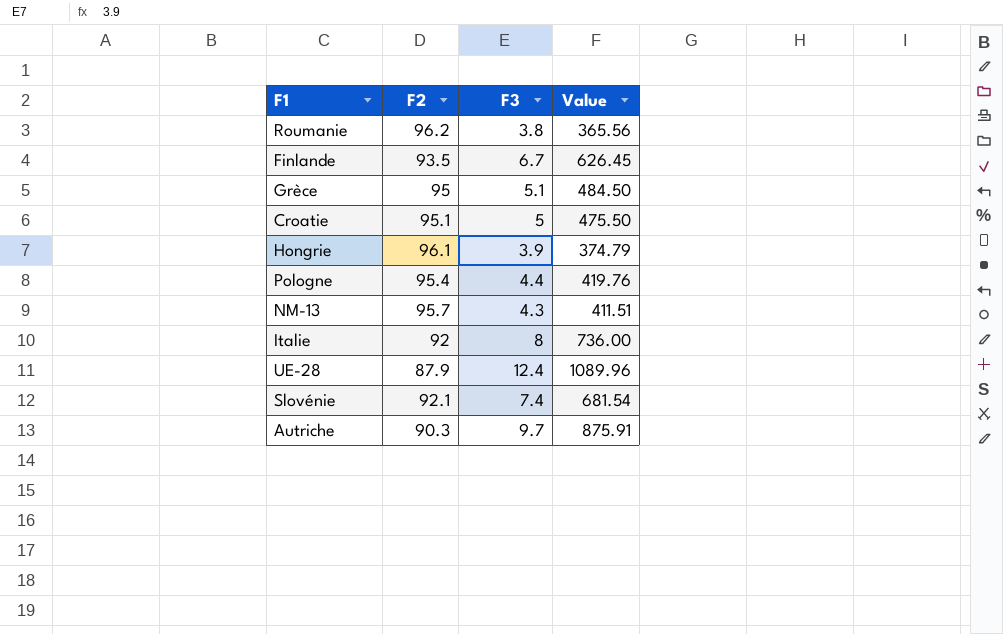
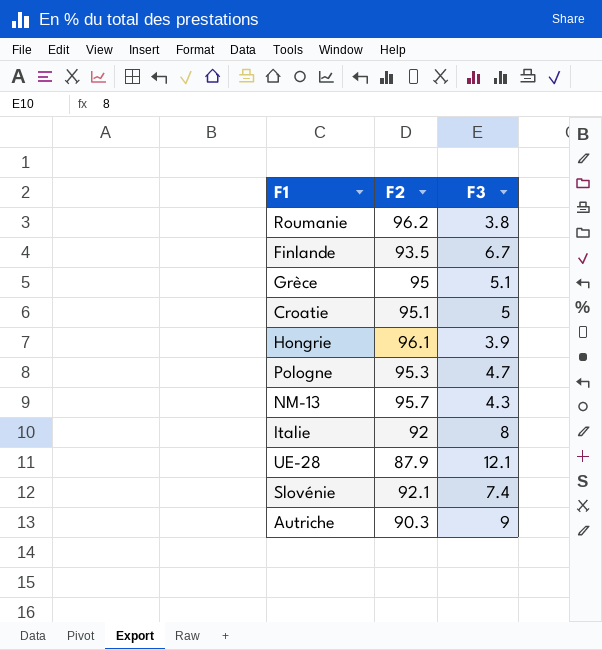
column Value | formula: [F2] * [F3] -> none
Pologne | F2: 95.4 -> 95.3
Pologne | F3: 4.4 -> 4.7
UE-28 | F3: 12.4 -> 12.1
Autriche | F3: 9.7 -> 9

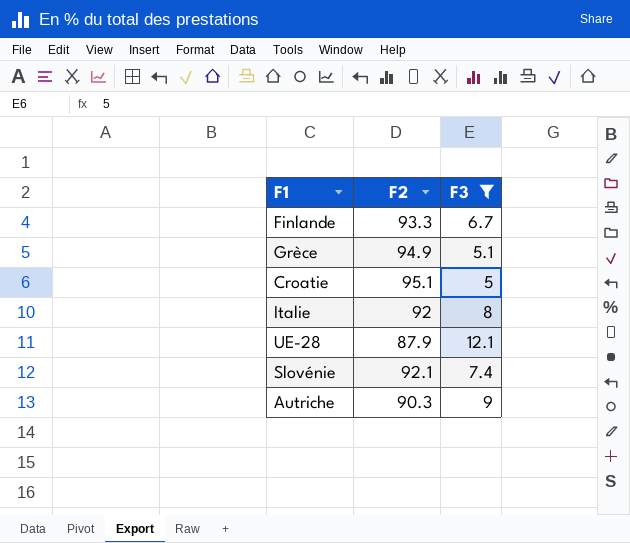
filter: none -> F3 >= 5
Finlande | F2: 93.5 -> 93.3
Grèce | F2: 95 -> 94.9

